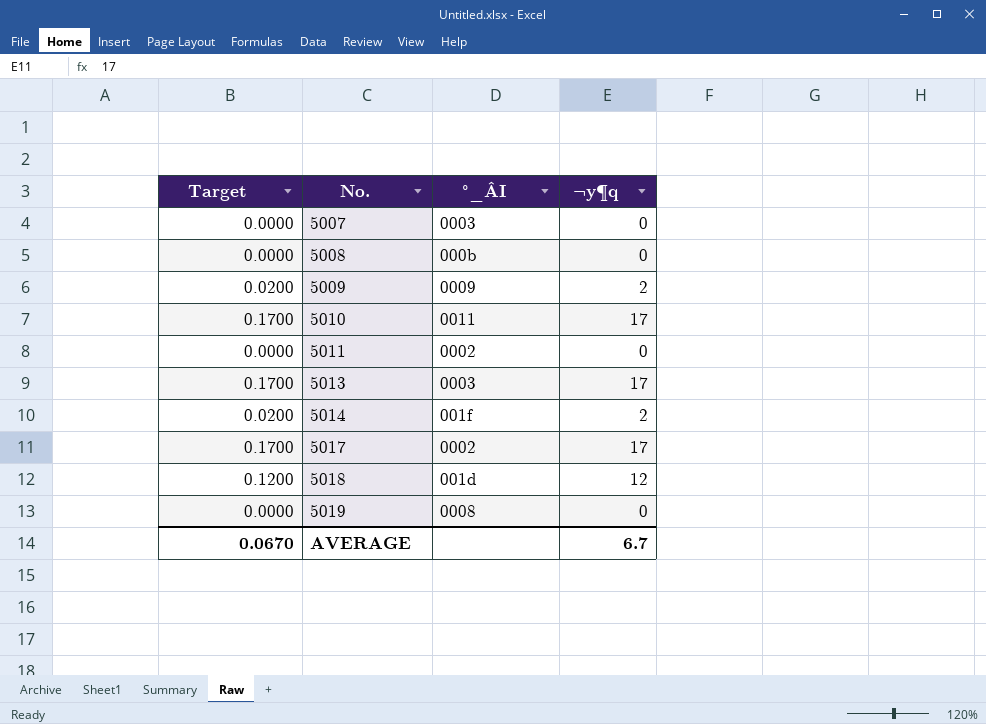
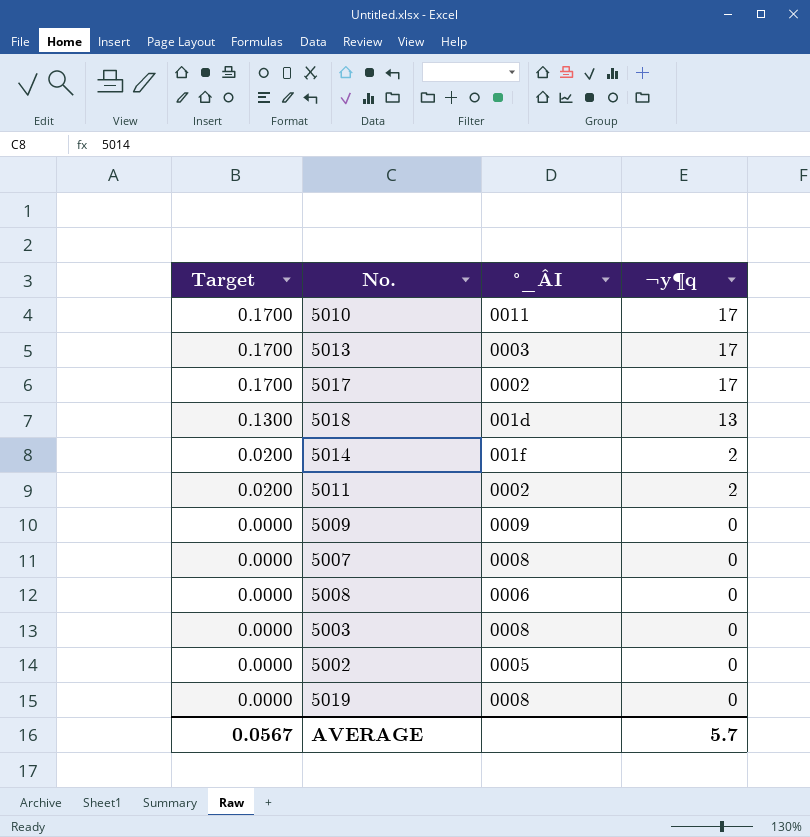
row order: No. ascending -> Target descending
5018 | Target: 0.1200 -> 0.1300
5018 | ¬y¶q: 12 -> 13
5011 | Target: 0.0000 -> 0.0200
5011 | ¬y¶q: 0 -> 2
5009 | Target: 0.0200 -> 0.0000
5009 | ¬y¶q: 2 -> 0
5007 | °_ÂI: 0003 -> 0008
5008 | °_ÂI: 000b -> 0006
row 5003: none -> 0.0000 | 0008 | 0
row 5002: none -> 0.0000 | 0005 | 0
AVERAGE | Target: 0.0670 -> 0.0567
AVERAGE | ¬y¶q: 6.7 -> 5.7

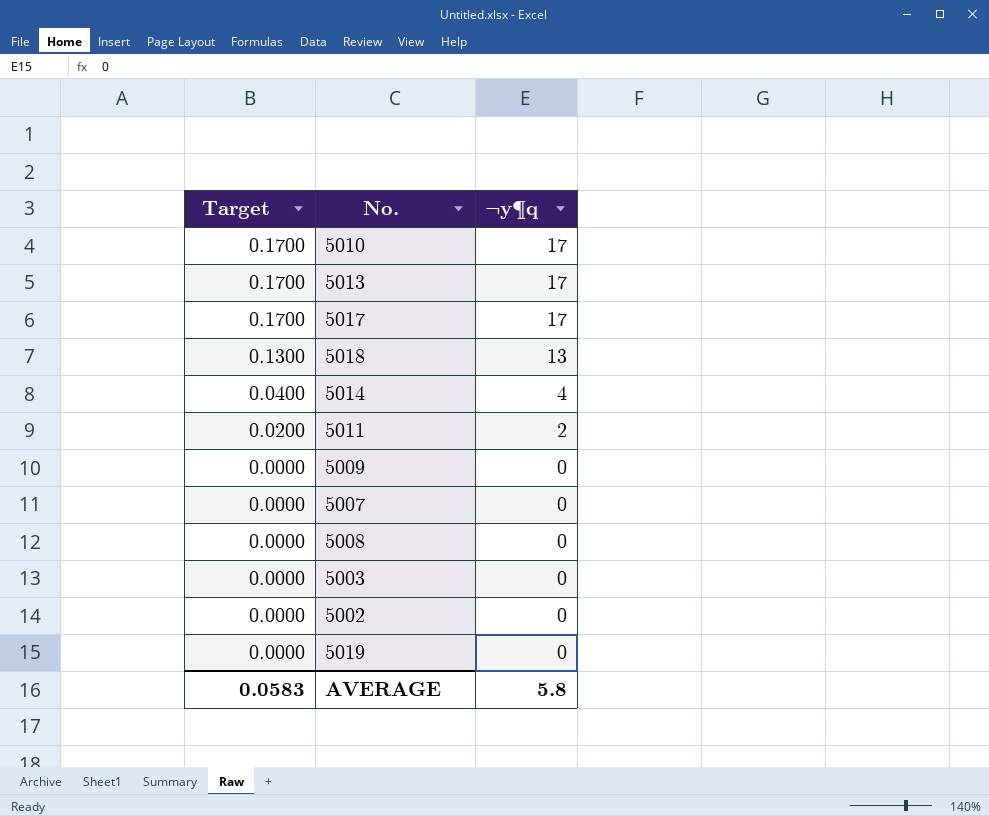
column °_ÂI | position: 3 -> none
5014 | Target: 0.0200 -> 0.0400
5014 | ¬y¶q: 2 -> 4
AVERAGE | Target: 0.0567 -> 0.0583
AVERAGE | ¬y¶q: 5.7 -> 5.8

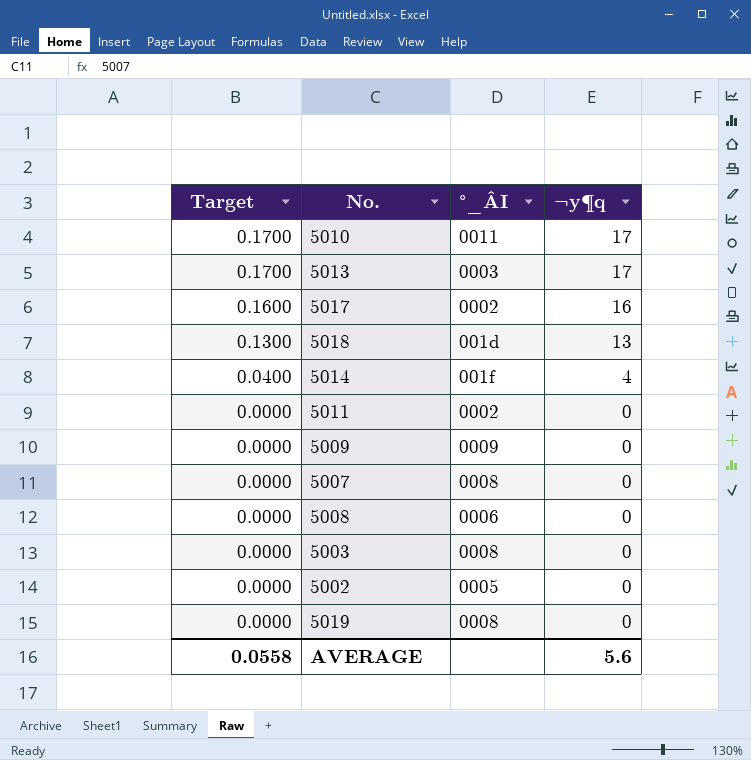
column °_ÂI | position: none -> 3
5017 | Target: 0.1700 -> 0.1600
5017 | ¬y¶q: 17 -> 16
5011 | Target: 0.0200 -> 0.0000
5011 | ¬y¶q: 2 -> 0
AVERAGE | Target: 0.0583 -> 0.0558
AVERAGE | ¬y¶q: 5.8 -> 5.6

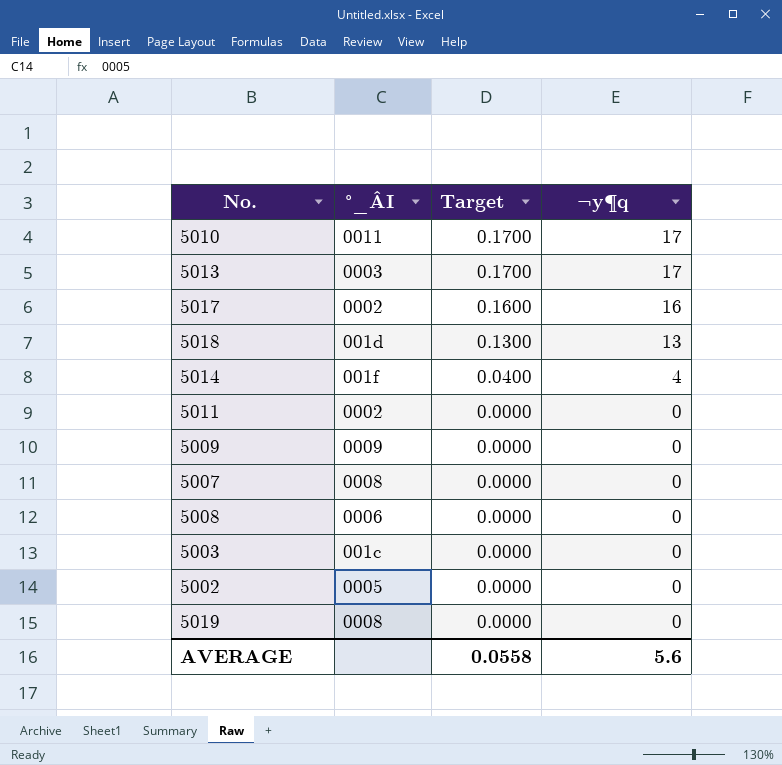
column Target | position: 1 -> 3
5003 | °_ÂI: 0008 -> 001c

